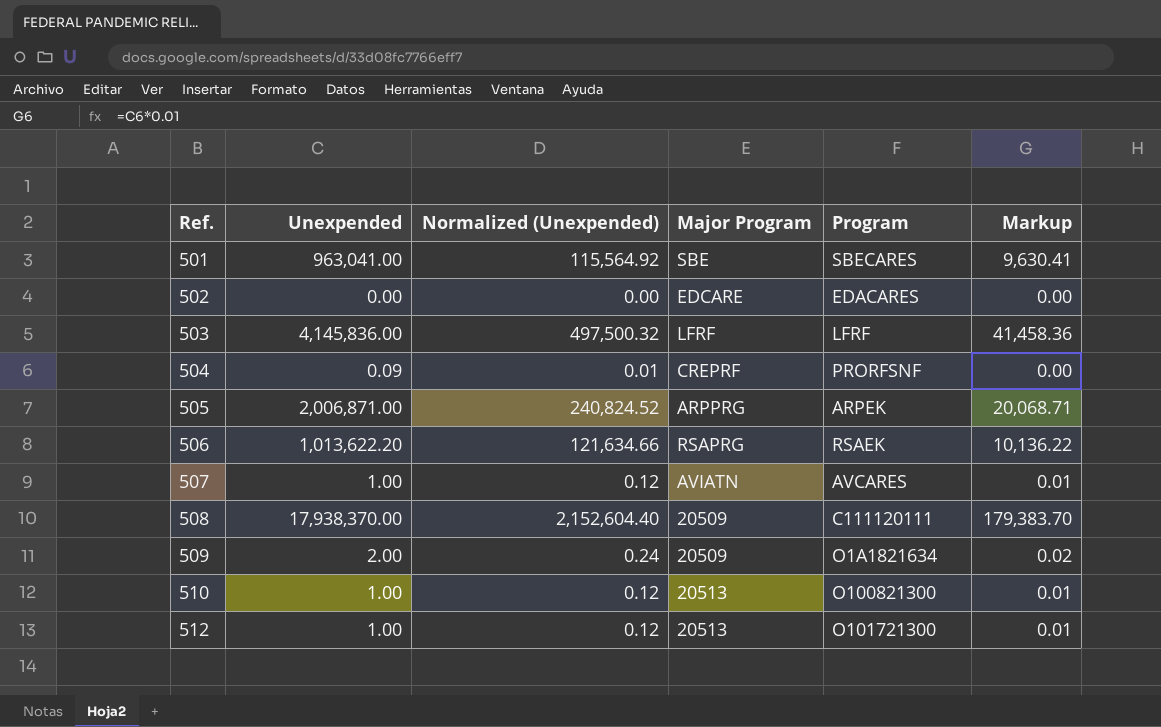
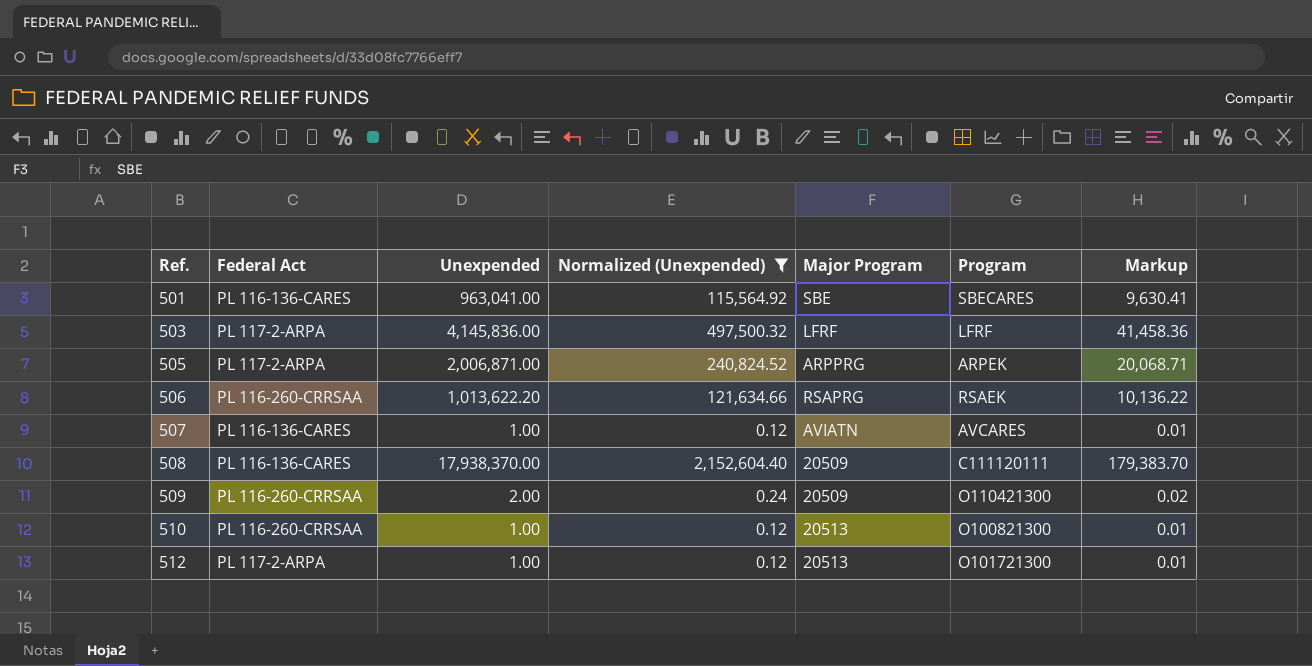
filter: none -> Normalized (Unexpended) >= 0.12
column Federal Act | position: none -> 2
509 | Program: O1A1821634 -> O110421300

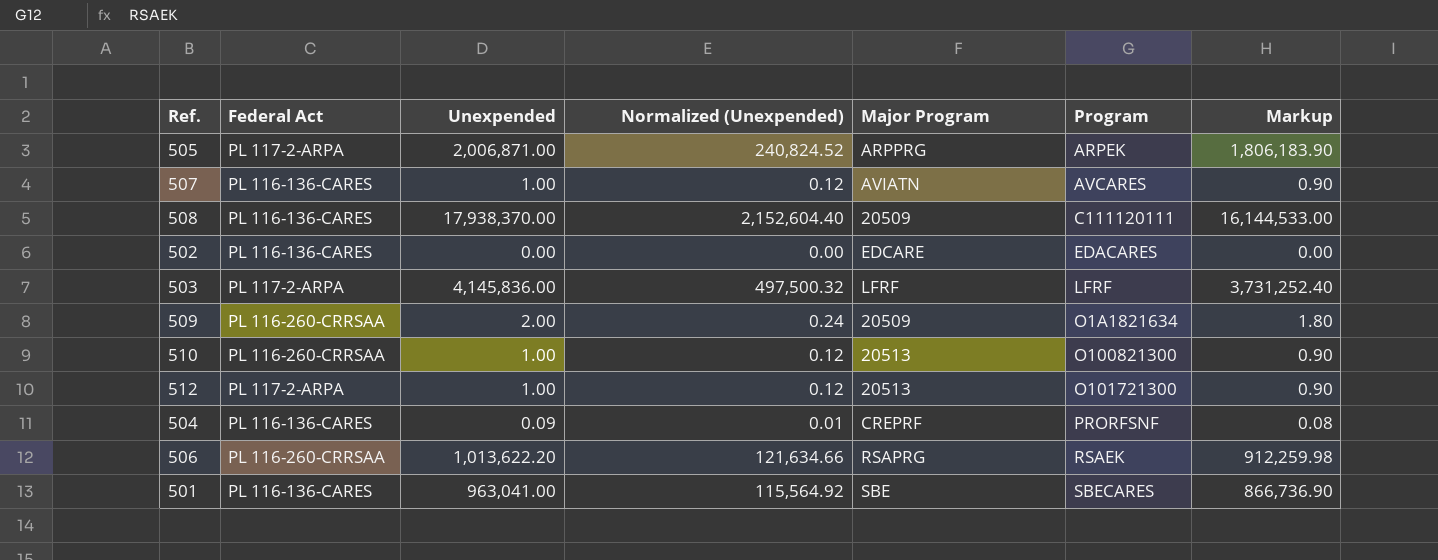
filter: Normalized (Unexpended) >= 0.12 -> none
row order: Ref. ascending -> Program ascending
column Markup | formula: [Unexpended] * 0.01 -> [Unexpended] * 0.9
509 | Program: O110421300 -> O1A1821634

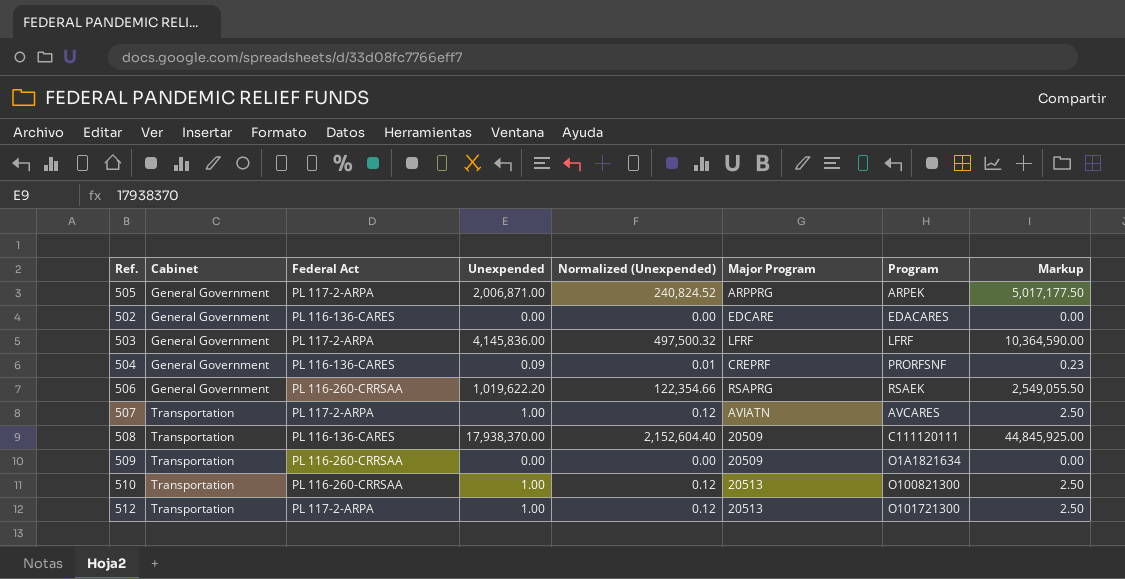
row order: Program ascending -> Cabinet ascending
column Cabinet | position: none -> 2
column Markup | formula: [Unexpended] * 0.9 -> [Unexpended] * 2.5
row 501: PL 116-136-CARES | 963,041.00 | 115,564.92 | SBE | SBECARES | 866,736.90 -> none
506 | Unexpended: 1,013,622.20 -> 1,019,622.20
506 | Normalized (Unexpended): 121,634.66 -> 122,354.66
507 | Federal Act: PL 116-136-CARES -> PL 117-2-ARPA
509 | Unexpended: 2.00 -> 0.00
509 | Normalized (Unexpended): 0.24 -> 0.00

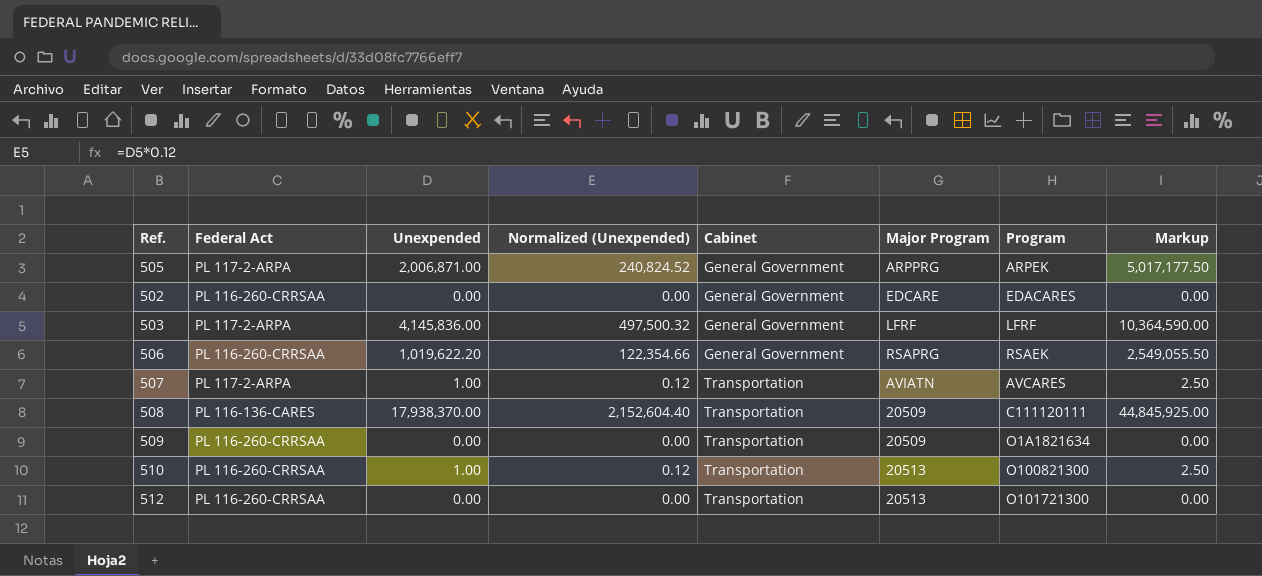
column Cabinet | position: 2 -> 5
row 504: General Government | PL 116-136-CARES | 0.09 | 0.01 | CREPRF | PRORFSNF | 0.23 -> none
502 | Federal Act: PL 116-136-CARES -> PL 116-260-CRRSAA
512 | Federal Act: PL 117-2-ARPA -> PL 116-260-CRRSAA
512 | Unexpended: 1.00 -> 0.00
512 | Normalized (Unexpended): 0.12 -> 0.00
512 | Markup: 2.50 -> 0.00

